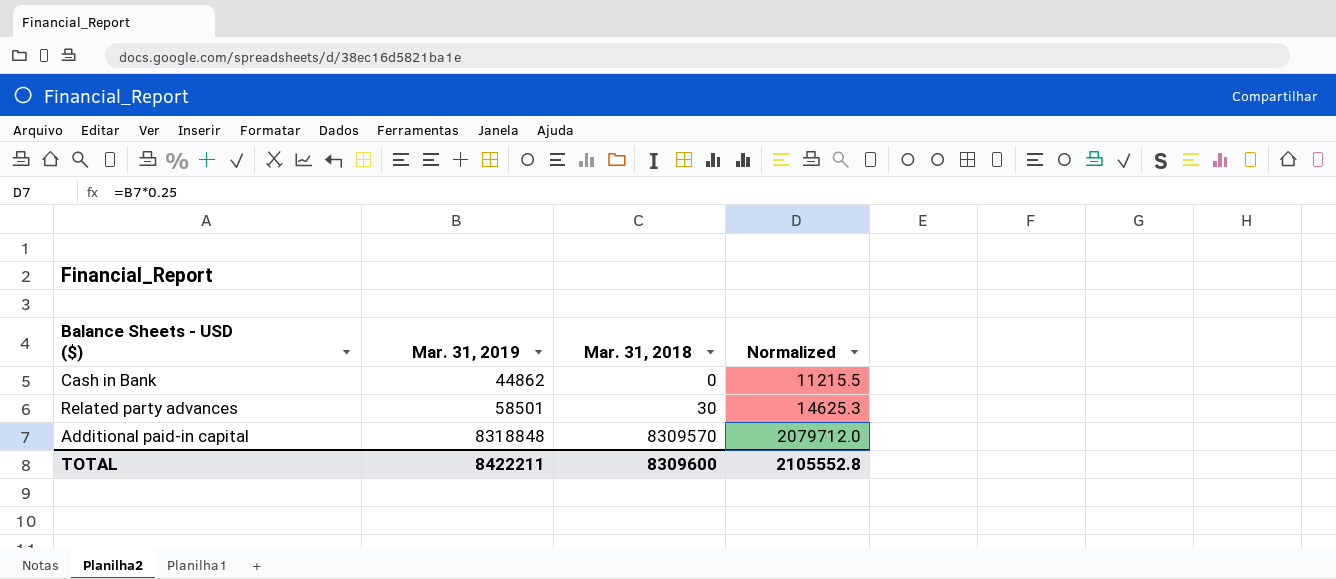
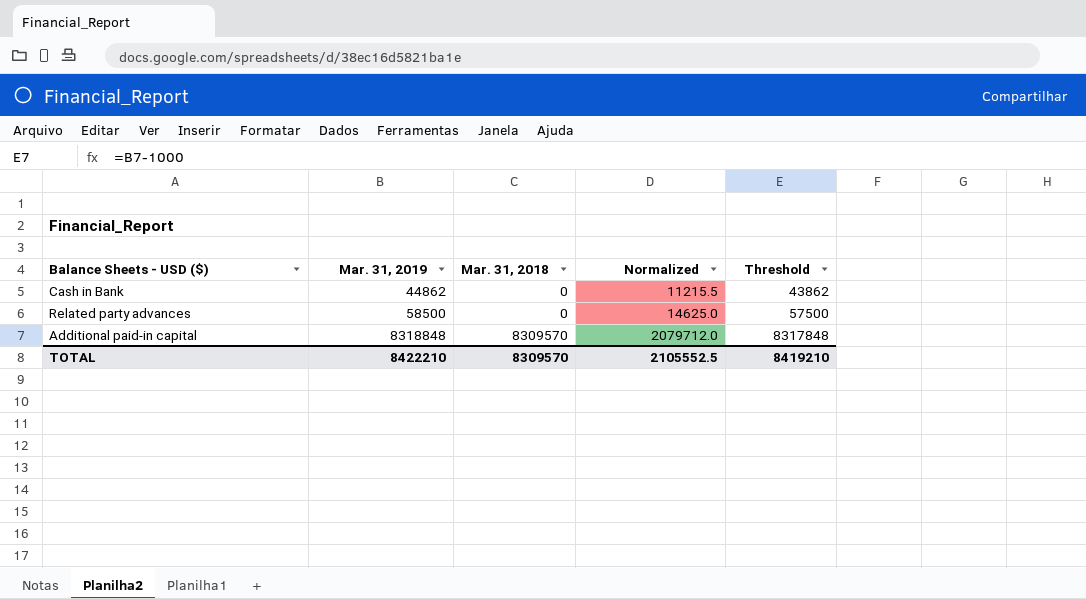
column Threshold | formula: none -> [Mar. 31, 2019] - 1000
Related party advances | Mar. 31, 2019: 58501 -> 58500
Related party advances | Mar. 31, 2018: 30 -> 0
Related party advances | Normalized: 14625.3 -> 14625.0
TOTAL | Mar. 31, 2019: 8422211 -> 8422210
TOTAL | Mar. 31, 2018: 8309600 -> 8309570
TOTAL | Normalized: 2105552.8 -> 2105552.5

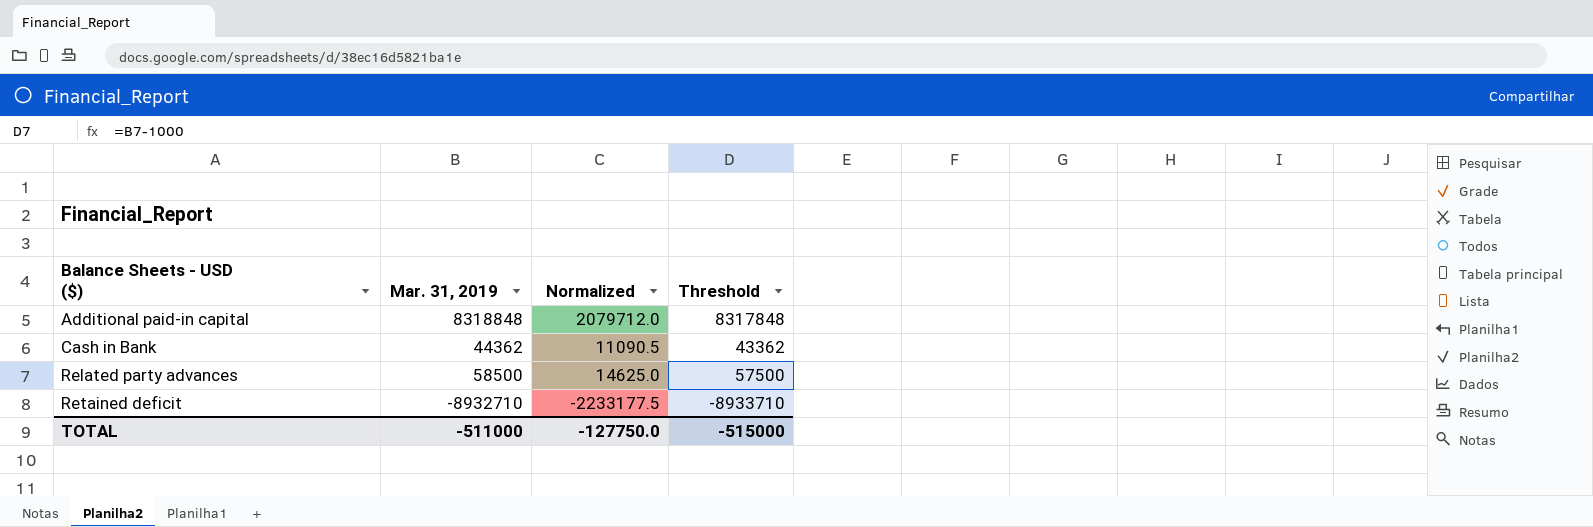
row order: Mar. 31, 2019 ascending -> Balance Sheets - USD ($) ascending
column Mar. 31, 2018 | position: 3 -> none
Cash in Bank | Mar. 31, 2019: 44862 -> 44362
Cash in Bank | Normalized: 11215.5 -> 11090.5
Cash in Bank | Threshold: 43862 -> 43362
row Retained deficit: none -> -8932710 | -2233177.5 | -8933710
TOTAL | Mar. 31, 2019: 8422210 -> -511000
TOTAL | Normalized: 2105552.5 -> -127750.0
TOTAL | Threshold: 8419210 -> -515000

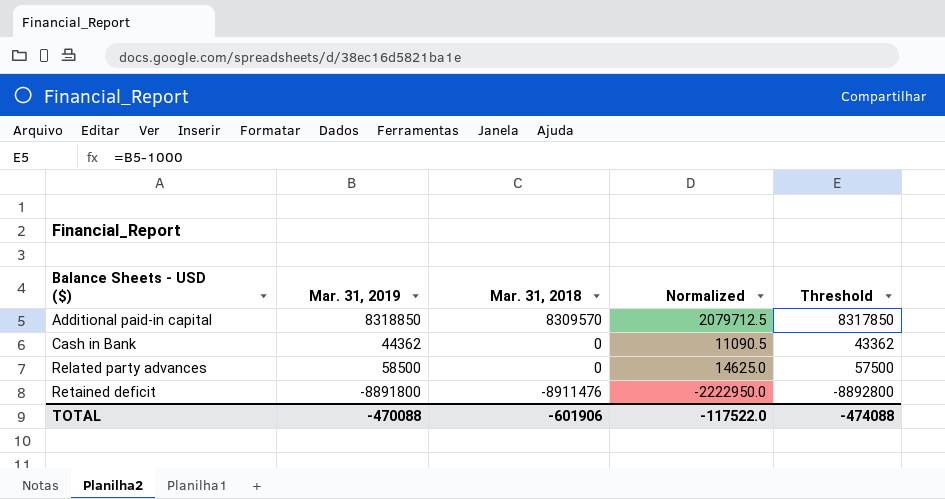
column Mar. 31, 2018 | position: none -> 3
Additional paid-in capital | Mar. 31, 2019: 8318848 -> 8318850
Additional paid-in capital | Normalized: 2079712.0 -> 2079712.5
Additional paid-in capital | Threshold: 8317848 -> 8317850
Retained deficit | Mar. 31, 2019: -8932710 -> -8891800
Retained deficit | Normalized: -2233177.5 -> -2222950.0
Retained deficit | Threshold: -8933710 -> -8892800
TOTAL | Mar. 31, 2019: -511000 -> -470088
TOTAL | Normalized: -127750.0 -> -117522.0
TOTAL | Threshold: -515000 -> -474088

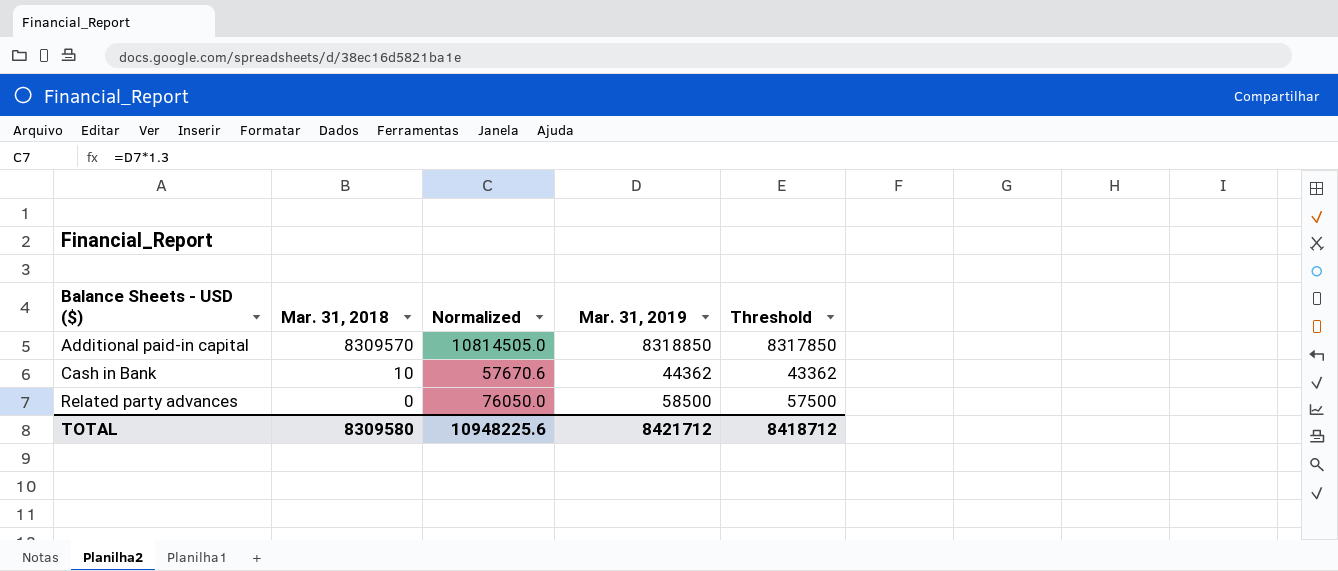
column Normalized | formula: [Mar. 31, 2019] * 0.25 -> [Mar. 31, 2019] * 1.3
column Mar. 31, 2019 | position: 2 -> 4
row Retained deficit: -8891800 | -8911476 | -2222950.0 | -8892800 -> none
Cash in Bank | Mar. 31, 2018: 0 -> 10
TOTAL | Mar. 31, 2018: -601906 -> 8309580
TOTAL | Normalized: -117522.0 -> 10948225.6
TOTAL | Mar. 31, 2019: -470088 -> 8421712
TOTAL | Threshold: -474088 -> 8418712

